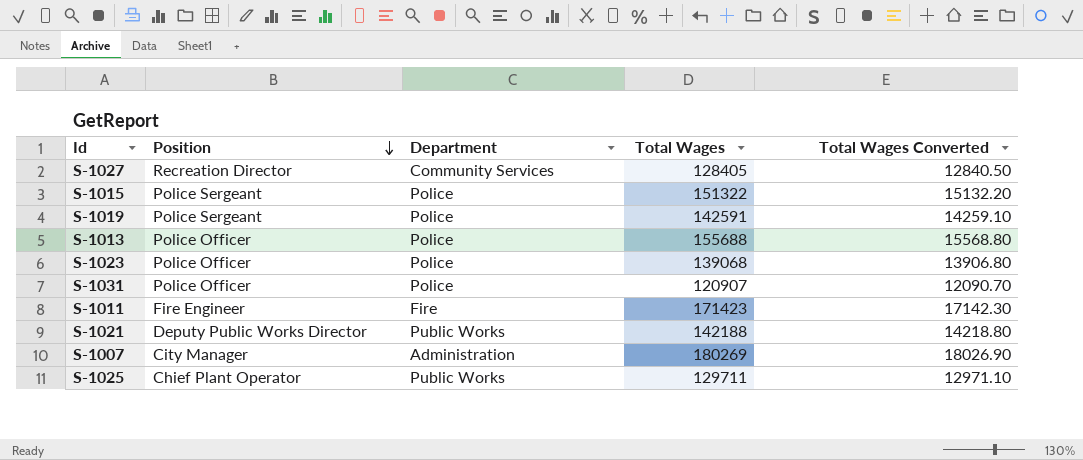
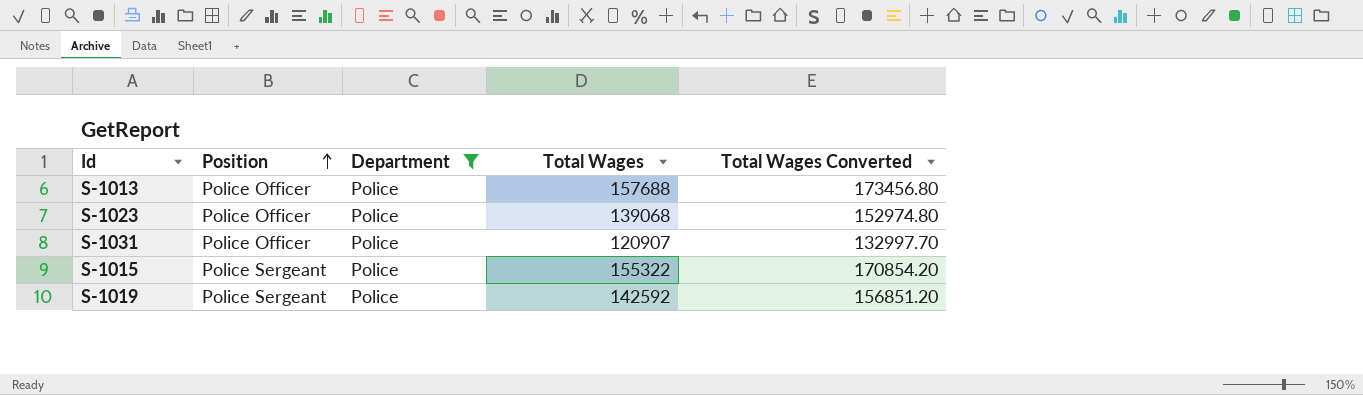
filter: none -> Department = Police
row order: Position descending -> Position ascending
column Total Wages Converted | formula: [Total Wages] * 0.1 -> [Total Wages] * 1.1
S-1013 | Total Wages: 155688 -> 157688
S-1015 | Total Wages: 151322 -> 155322
S-1019 | Total Wages: 142591 -> 142592

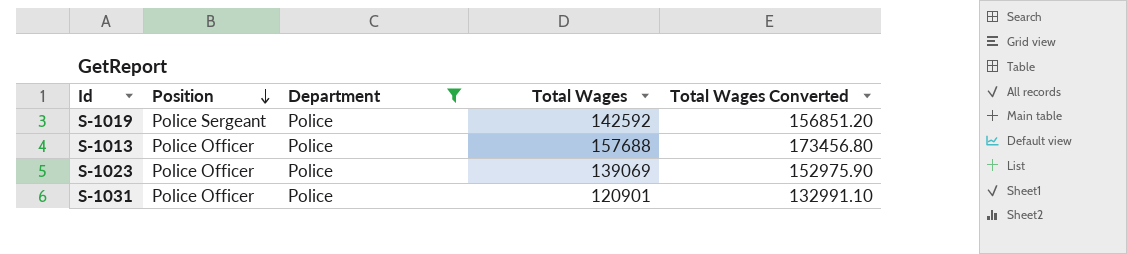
row order: Position ascending -> Position descending
row S-1015: Police Sergeant | Police | 155322 | 170854.20 -> none
S-1023 | Total Wages: 139068 -> 139069
S-1023 | Total Wages Converted: 152974.80 -> 152975.90
S-1031 | Total Wages: 120907 -> 120901
S-1031 | Total Wages Converted: 132997.70 -> 132991.10

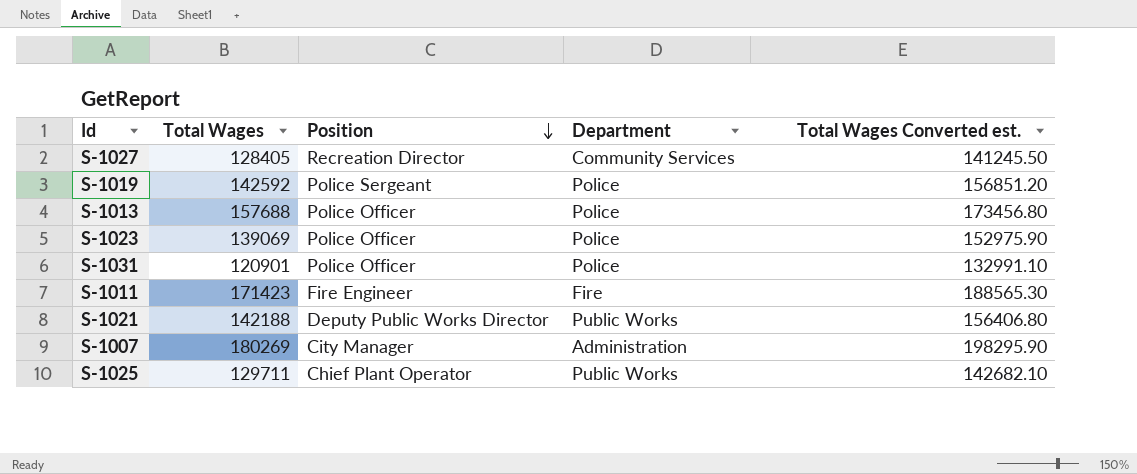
filter: Department = Police -> none
column Total Wages | position: 4 -> 2
column name: Total Wages Converted -> Total Wages Converted est.

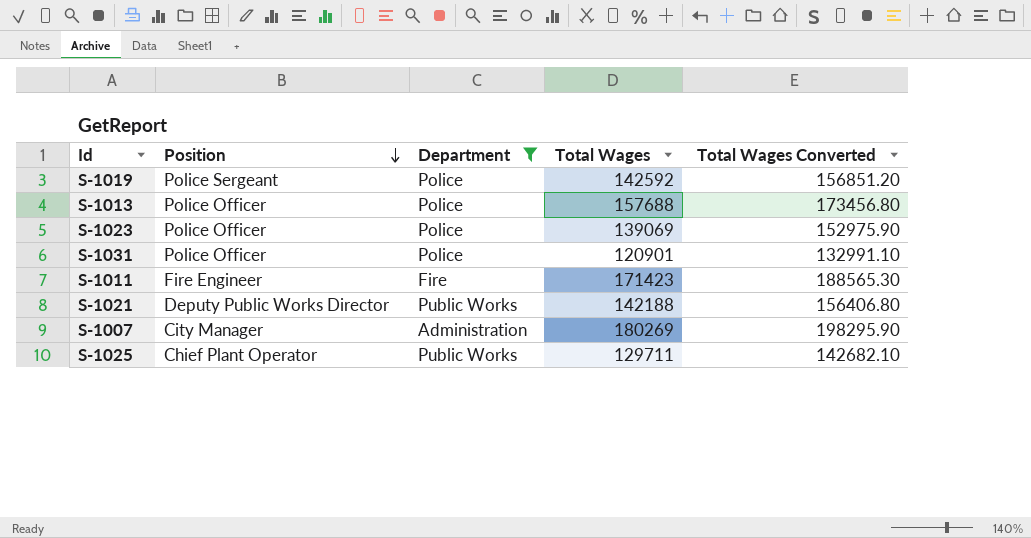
filter: none -> Department != Community Services
column Total Wages | position: 2 -> 4
column name: Total Wages Converted est. -> Total Wages Converted

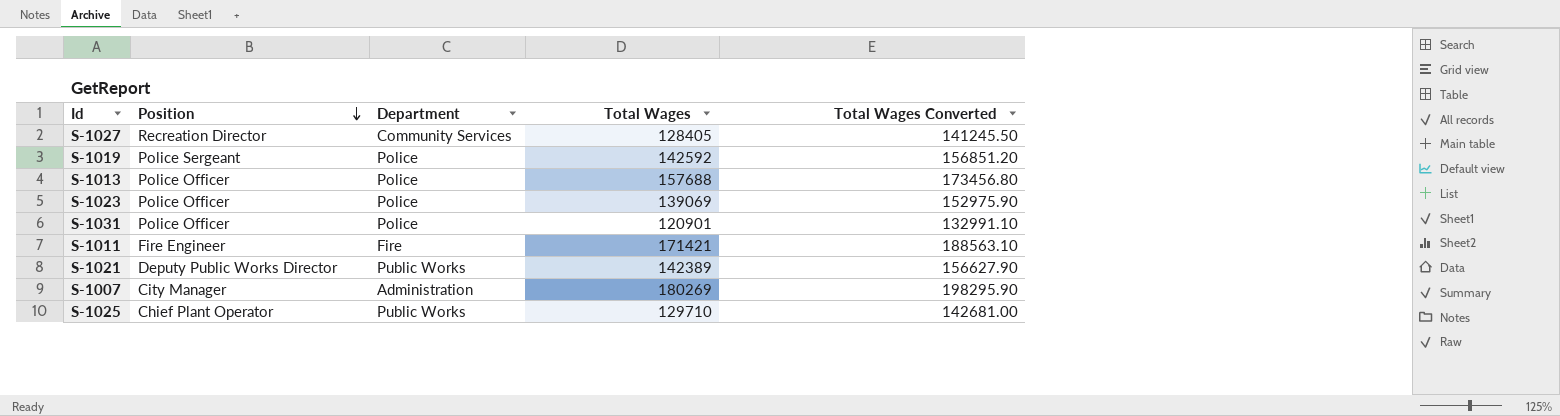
filter: Department != Community Services -> none
S-1011 | Total Wages: 171423 -> 171421
S-1011 | Total Wages Converted: 188565.30 -> 188563.10
S-1021 | Total Wages: 142188 -> 142389
S-1021 | Total Wages Converted: 156406.80 -> 156627.90
S-1025 | Total Wages: 129711 -> 129710
S-1025 | Total Wages Converted: 142682.10 -> 142681.00

